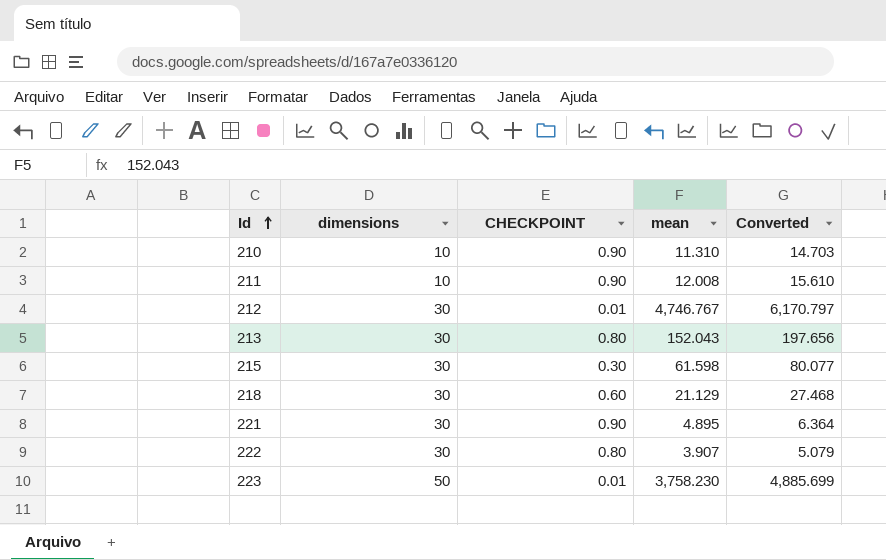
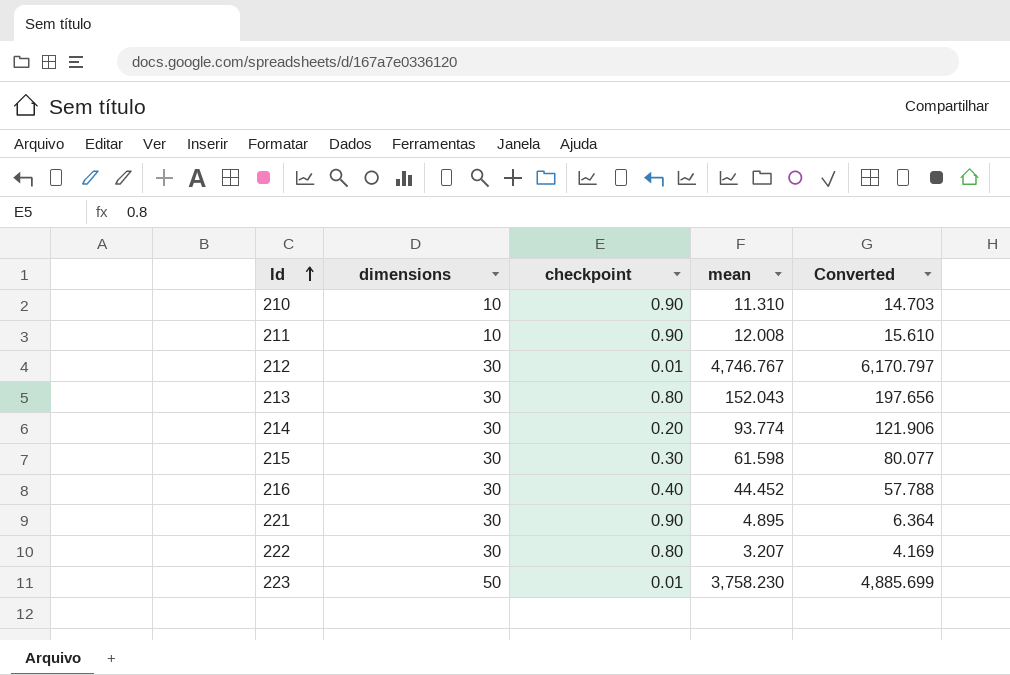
column name: CHECKPOINT -> checkpoint
row 218: 30 | 0.60 | 21.129 | 27.468 -> none
row 214: none -> 30 | 0.20 | 93.774 | 121.906
row 216: none -> 30 | 0.40 | 44.452 | 57.788
222 | mean: 3.907 -> 3.207
222 | Converted: 5.079 -> 4.169

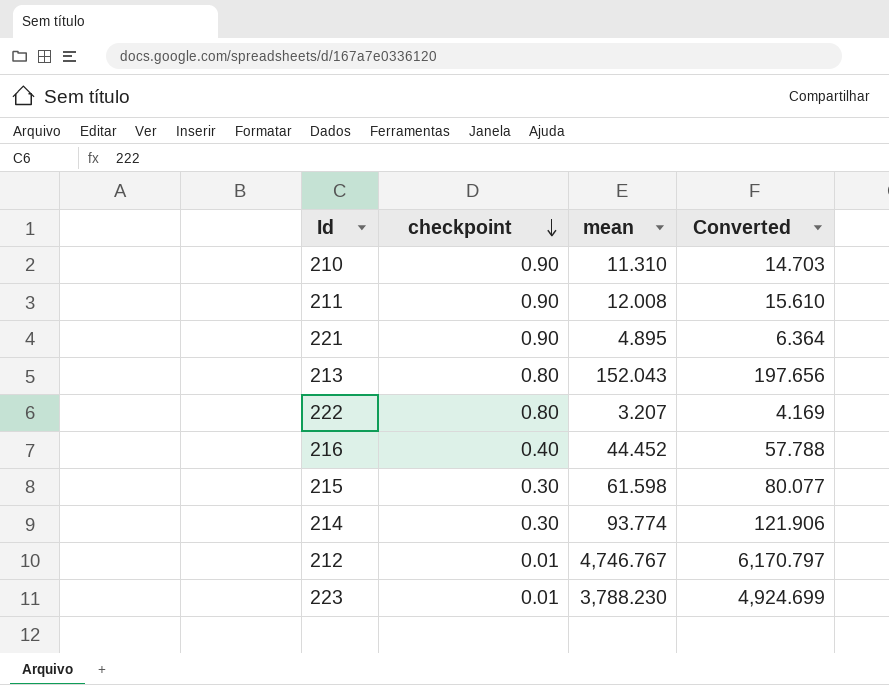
row order: Id ascending -> checkpoint descending
column dimensions | position: 2 -> none
214 | checkpoint: 0.20 -> 0.30
223 | mean: 3,758.230 -> 3,788.230
223 | Converted: 4,885.699 -> 4,924.699

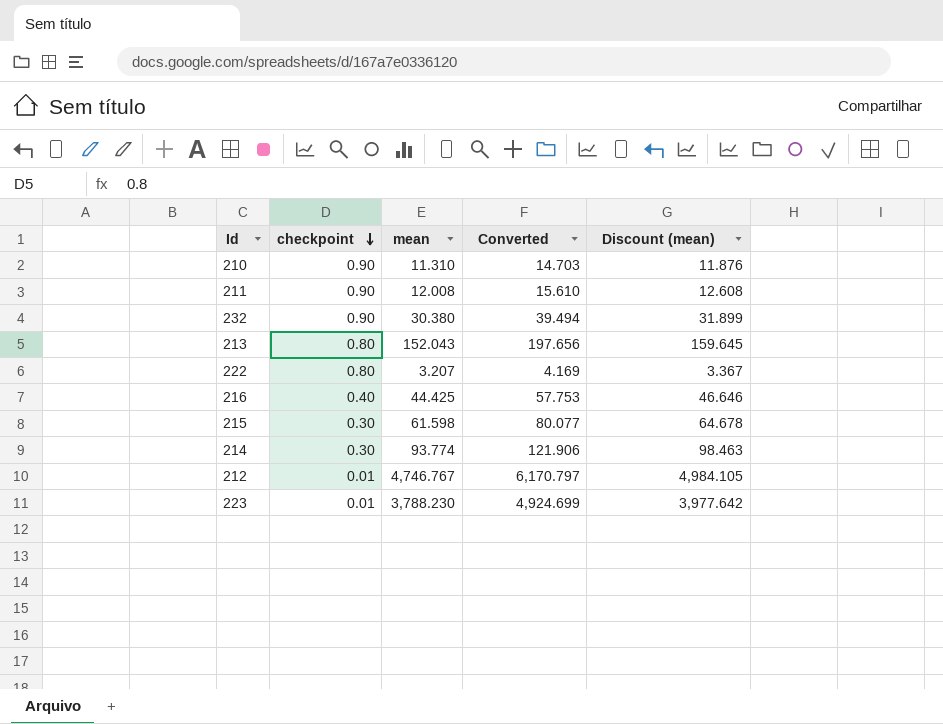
column Discount (mean) | formula: none -> [mean] * 1.05
row 221: 0.90 | 4.895 | 6.364 -> none
row 232: none -> 0.90 | 30.380 | 39.494 | 31.899
216 | mean: 44.452 -> 44.425
216 | Converted: 57.788 -> 57.753

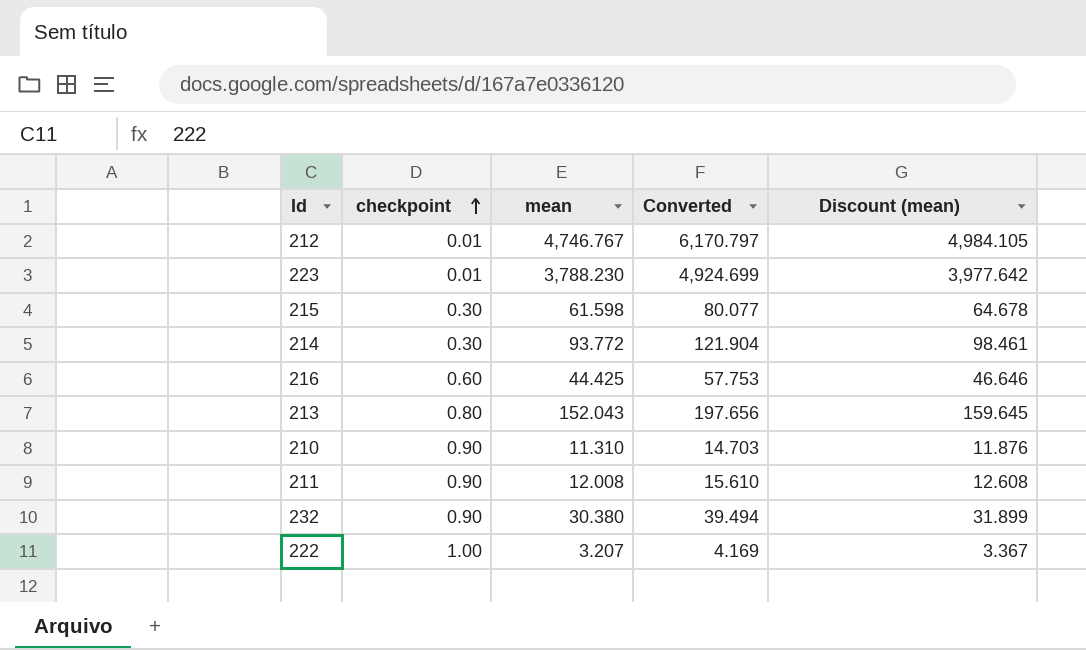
row order: checkpoint descending -> checkpoint ascending
214 | mean: 93.774 -> 93.772
214 | Converted: 121.906 -> 121.904
214 | Discount (mean): 98.463 -> 98.461
216 | checkpoint: 0.40 -> 0.60
222 | checkpoint: 0.80 -> 1.00

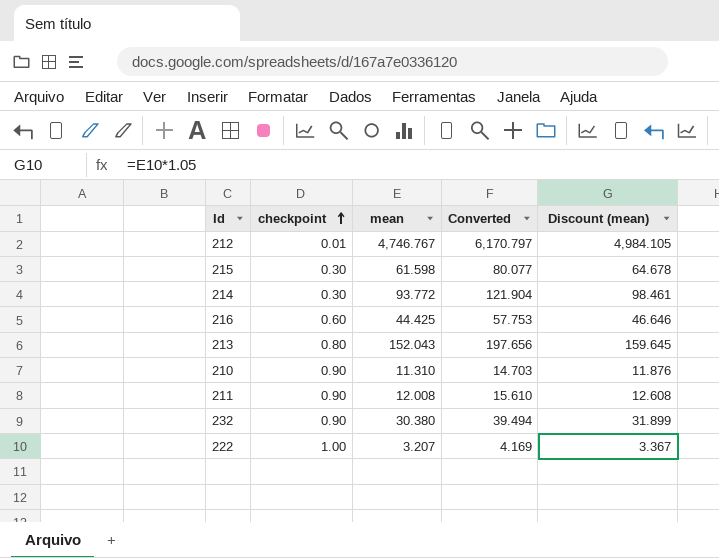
row 223: 0.01 | 3,788.230 | 4,924.699 | 3,977.642 -> none

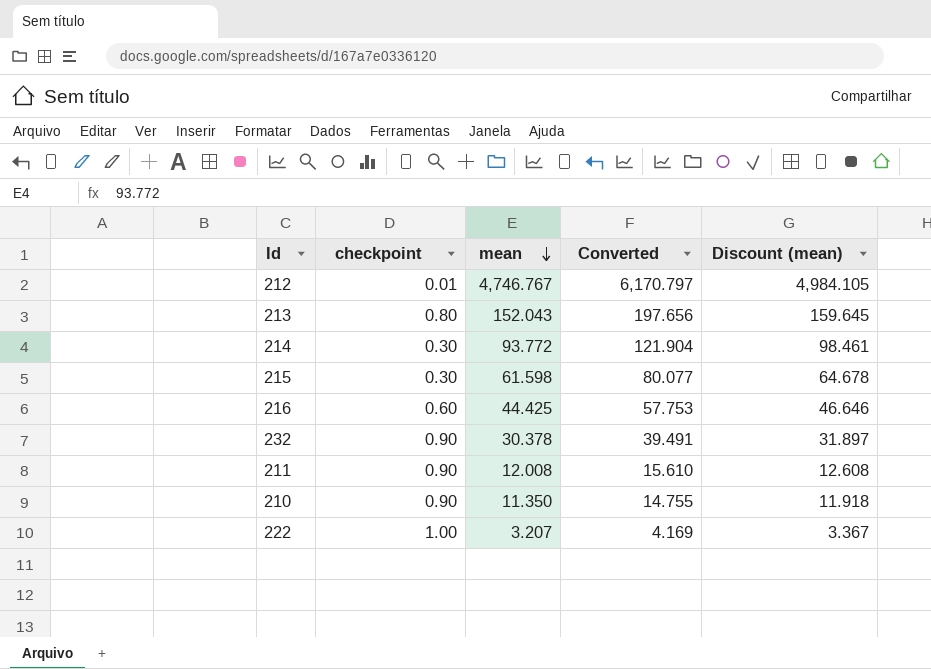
row order: checkpoint ascending -> mean descending
232 | mean: 30.380 -> 30.378
232 | Converted: 39.494 -> 39.491
232 | Discount (mean): 31.899 -> 31.897
210 | mean: 11.310 -> 11.350
210 | Converted: 14.703 -> 14.755
210 | Discount (mean): 11.876 -> 11.918

